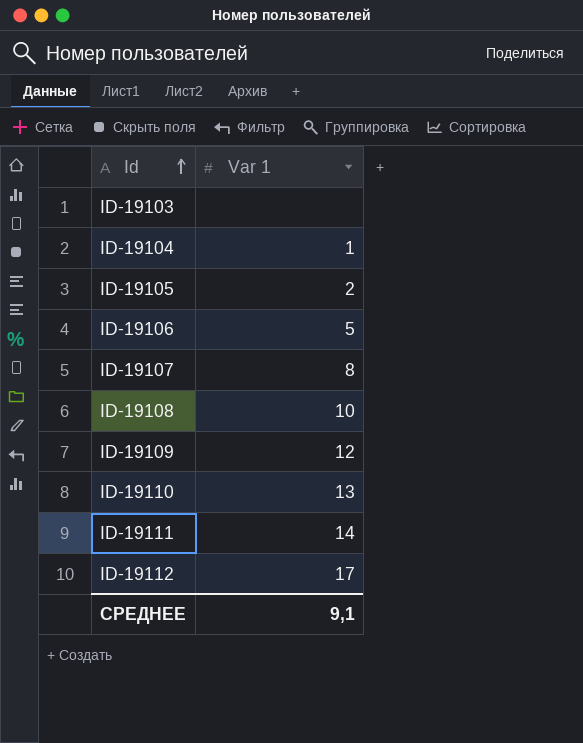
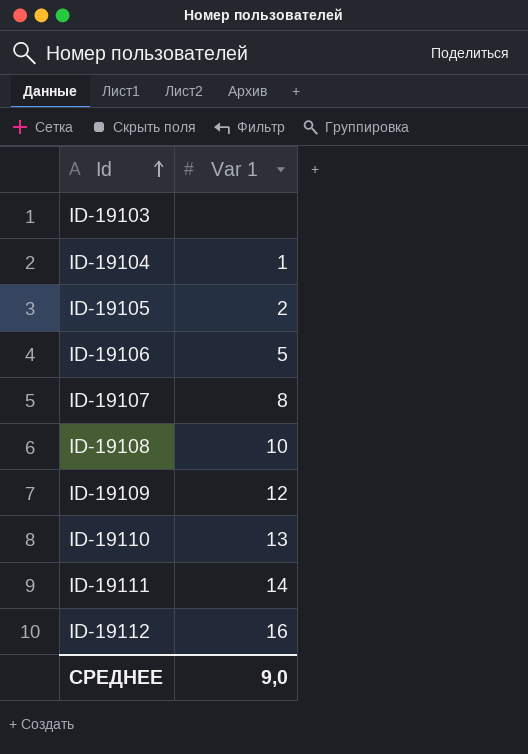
ID-19112 | Var 1: 17 -> 16
СРЕДНЕЕ | Var 1: 9,1 -> 9,0

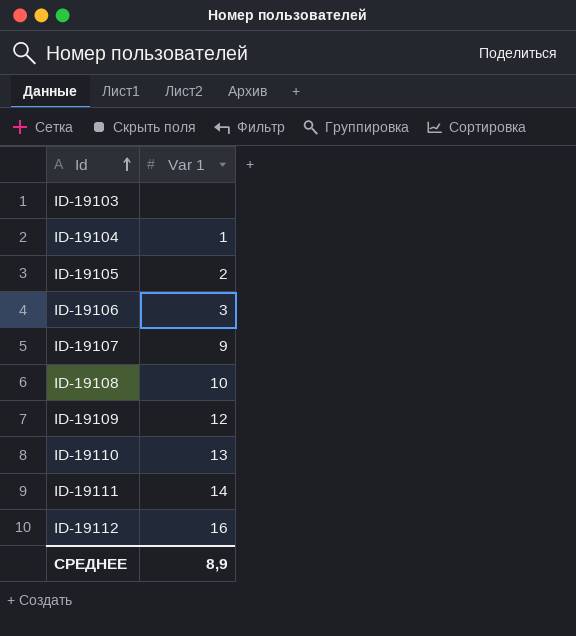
ID-19106 | Var 1: 5 -> 3
ID-19107 | Var 1: 8 -> 9
СРЕДНЕЕ | Var 1: 9,0 -> 8,9

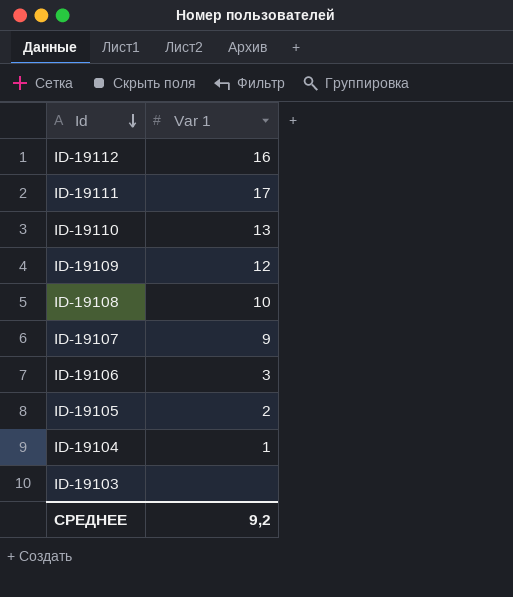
row order: Id ascending -> Id descending
ID-19111 | Var 1: 14 -> 17
СРЕДНЕЕ | Var 1: 8,9 -> 9,2

